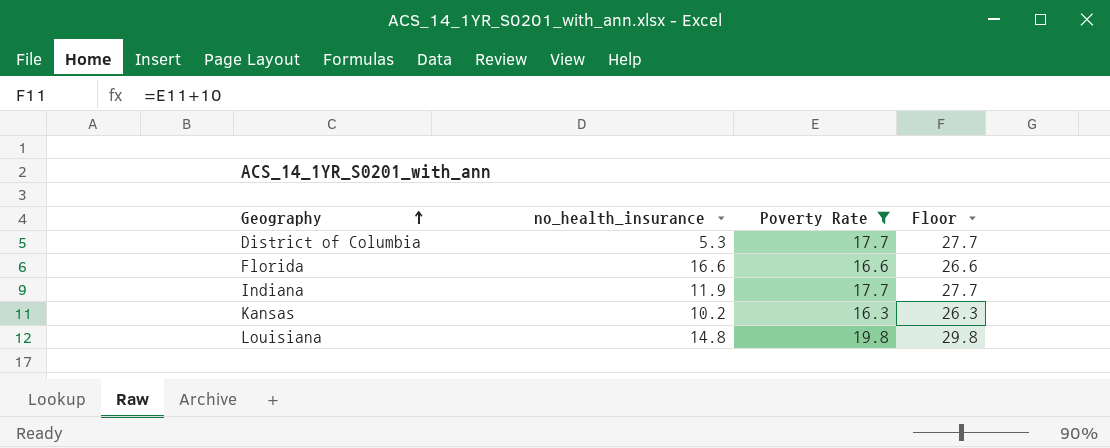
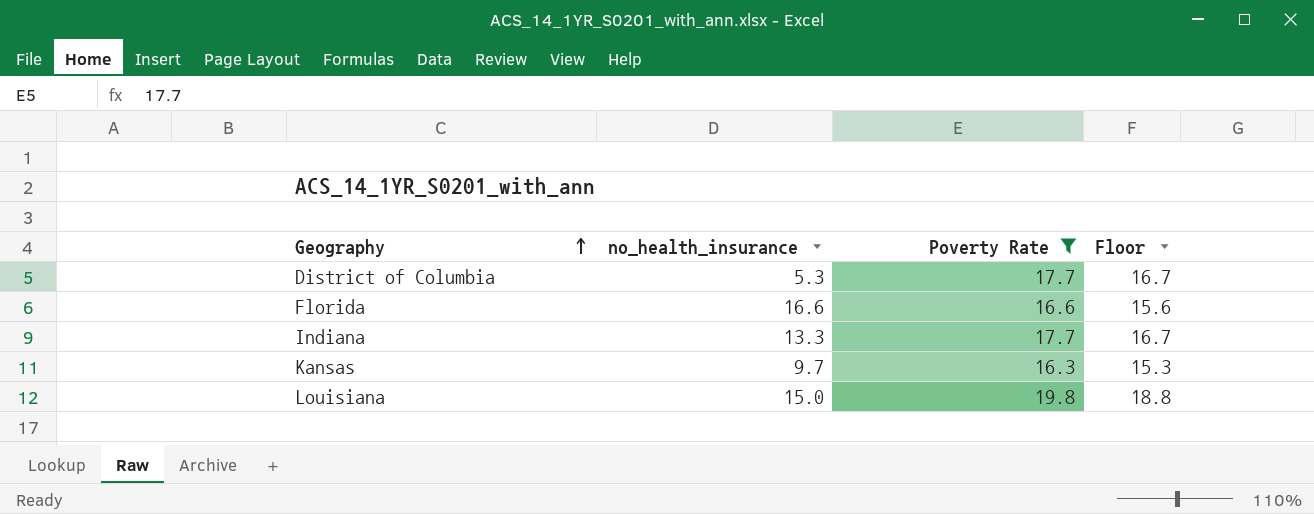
column Floor | formula: [Poverty Rate] + 10 -> [Poverty Rate] - 1
Indiana | no_health_insurance: 11.9 -> 13.3
Kansas | no_health_insurance: 10.2 -> 9.7
Louisiana | no_health_insurance: 14.8 -> 15.0

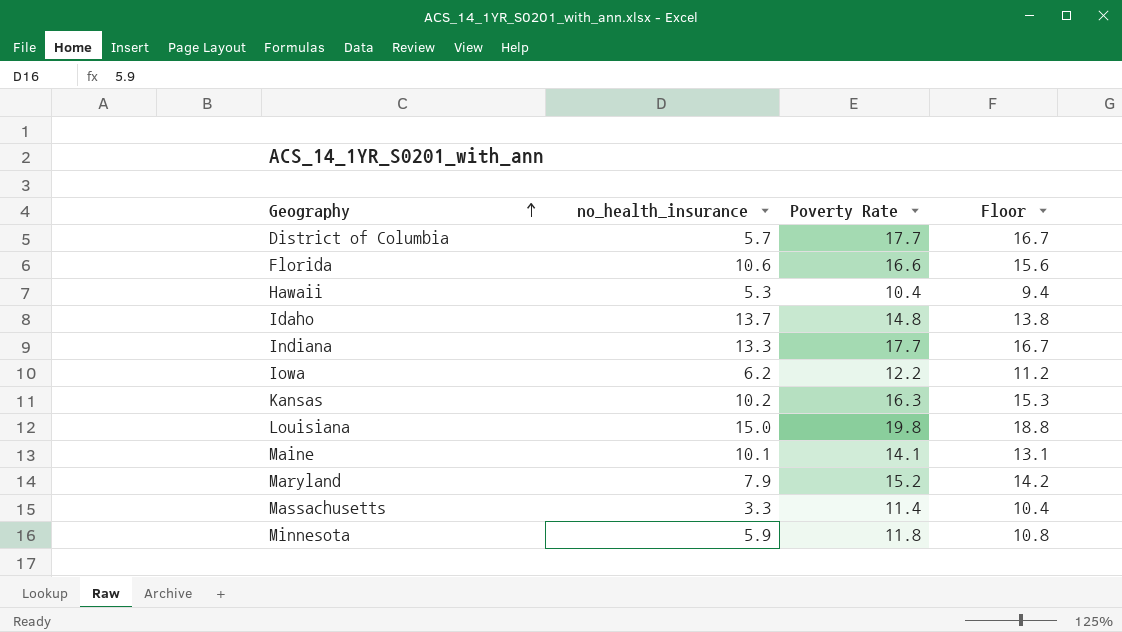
filter: Poverty Rate >= 16.3 -> none
District of Columbia | no_health_insurance: 5.3 -> 5.7
Florida | no_health_insurance: 16.6 -> 10.6
Kansas | no_health_insurance: 9.7 -> 10.2

